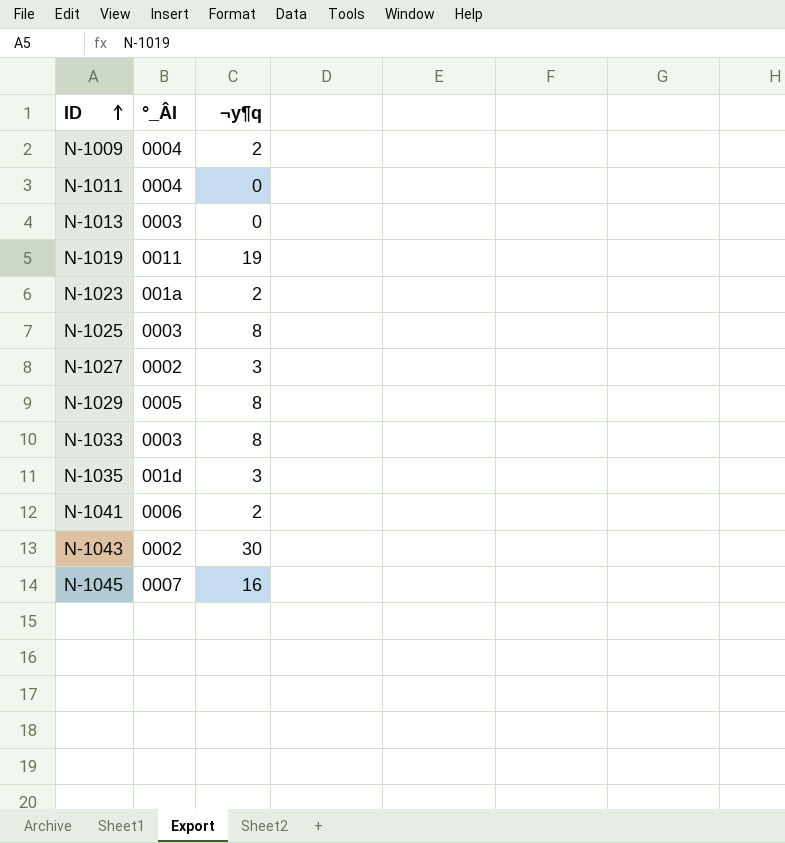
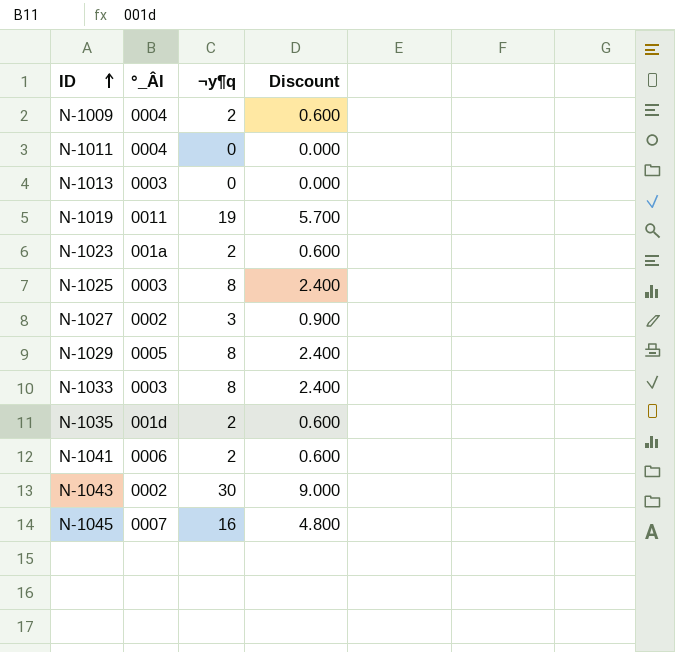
column Discount | formula: none -> [¬y¶q] * 0.3
N-1035 | ¬y¶q: 3 -> 2

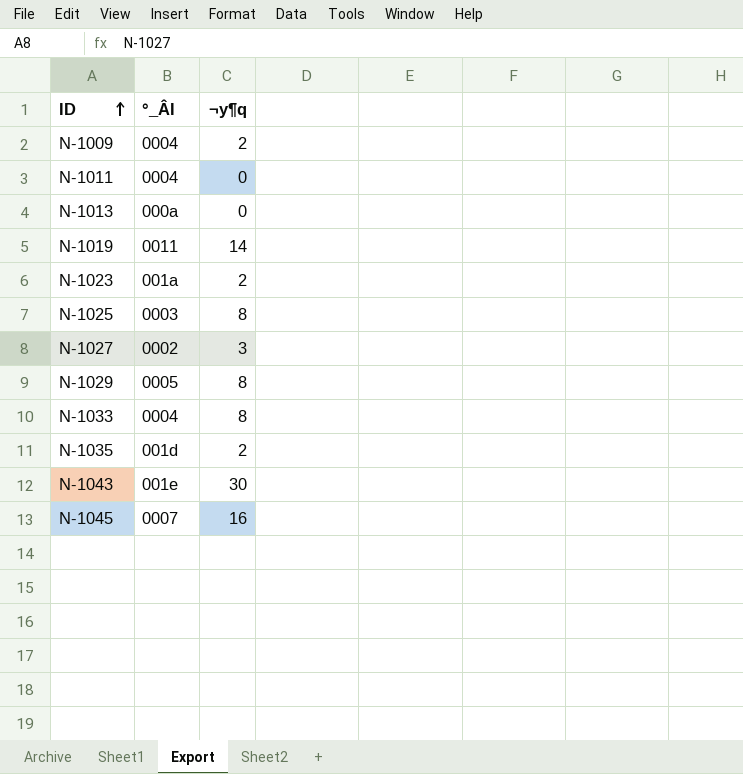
column Discount | formula: [¬y¶q] * 0.3 -> none
row N-1041: 0006 | 2 | 0.600 -> none
N-1013 | °_ÂI: 0003 -> 000a
N-1019 | ¬y¶q: 19 -> 14
N-1033 | °_ÂI: 0003 -> 0004
N-1043 | °_ÂI: 0002 -> 001e

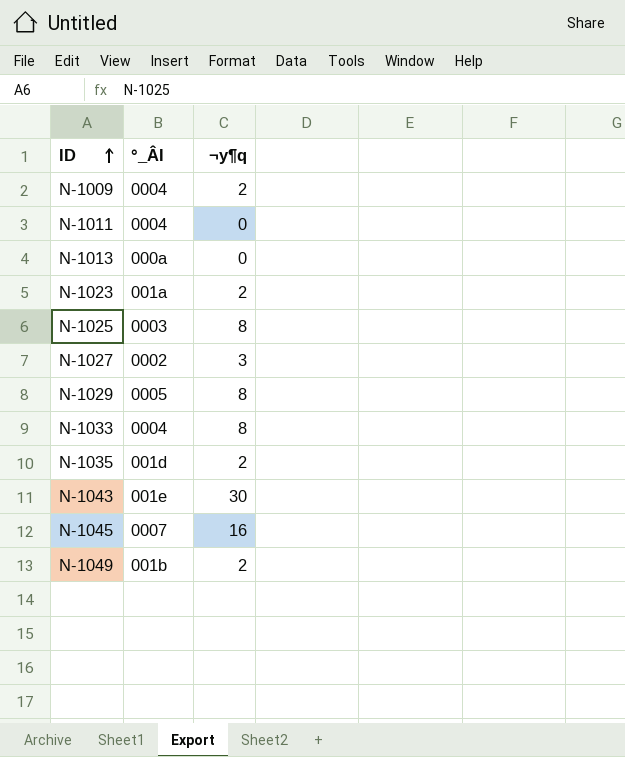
row N-1019: 0011 | 14 -> none
row N-1049: none -> 001b | 2

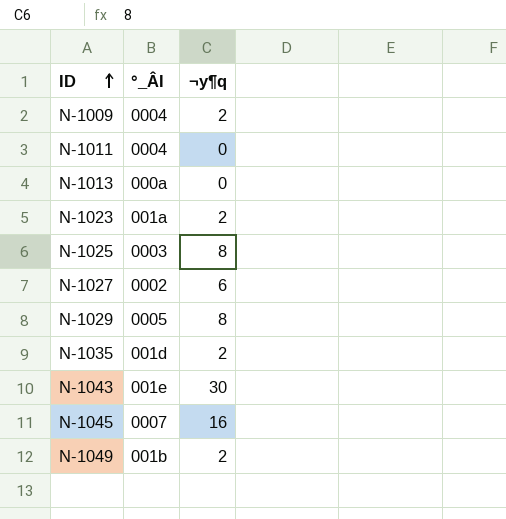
row N-1033: 0004 | 8 -> none
N-1027 | ¬y¶q: 3 -> 6

